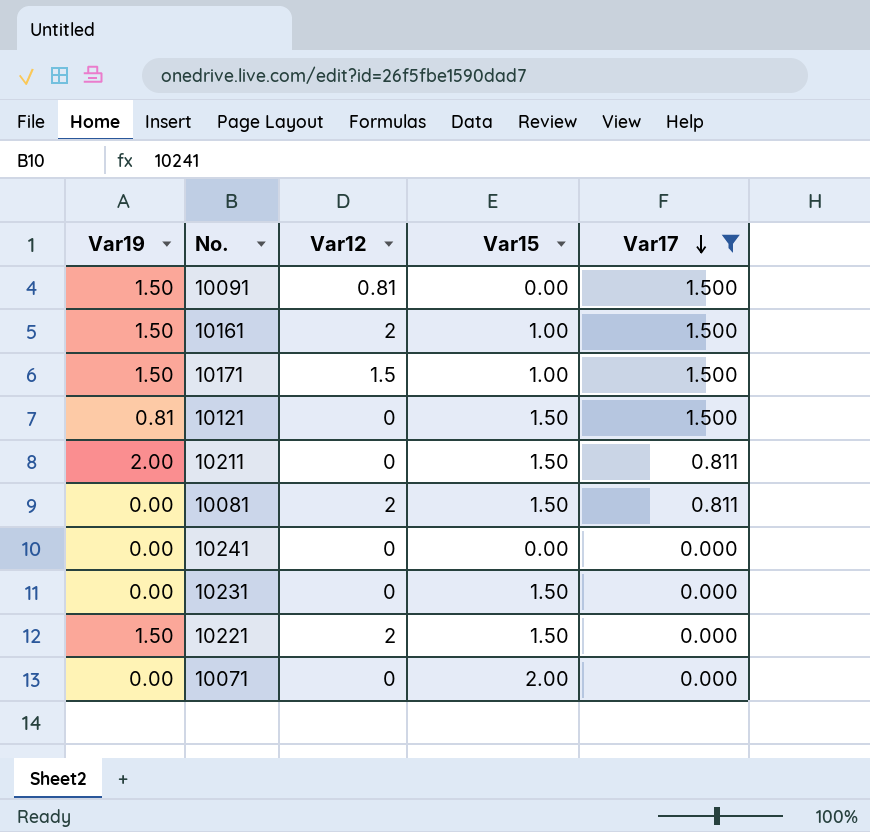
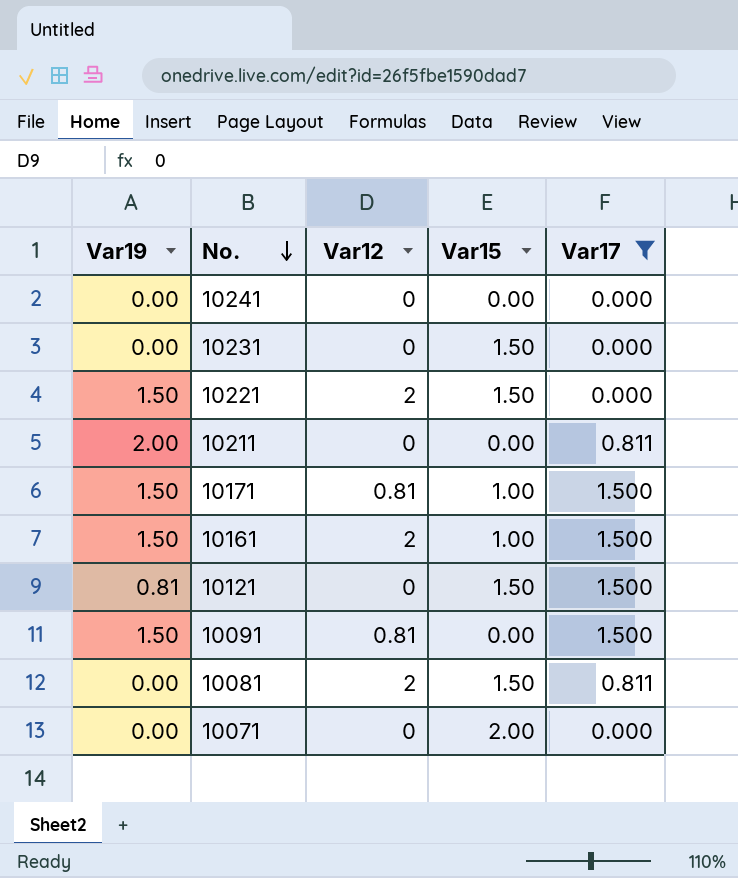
row order: Var17 descending -> No. descending
10211 | Var15: 1.50 -> 0.00
10171 | Var12: 1.5 -> 0.81

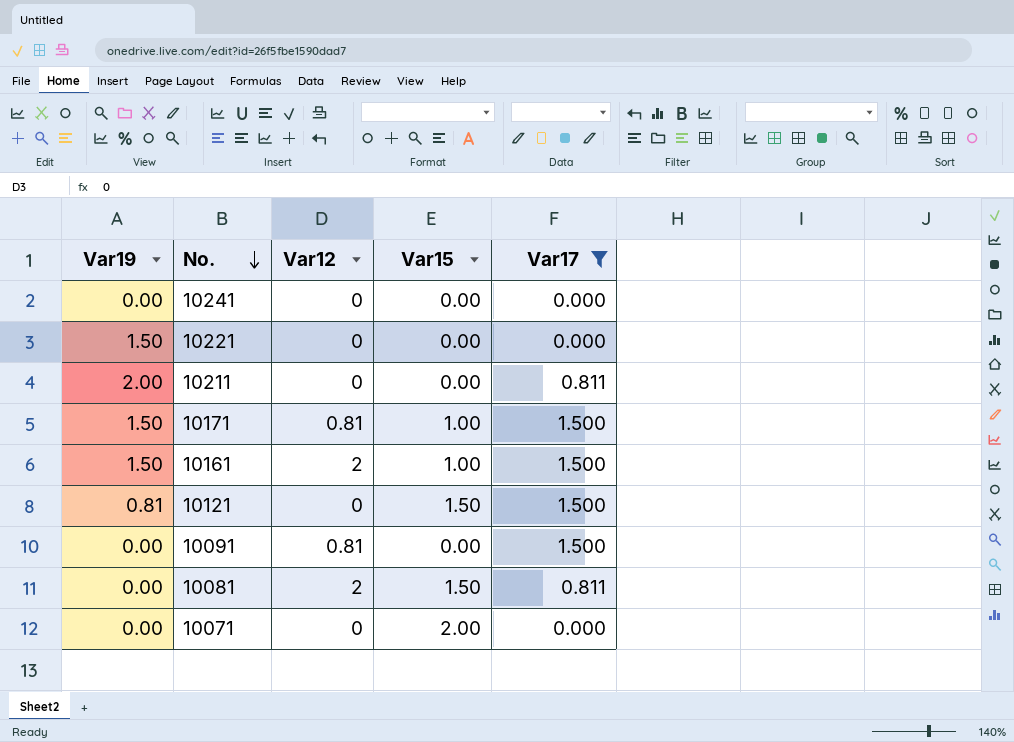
row 10231: 0.00 | 0 | 1.50 | 0.000 -> none
10221 | Var12: 2 -> 0
10221 | Var15: 1.50 -> 0.00
10091 | Var19: 1.50 -> 0.00

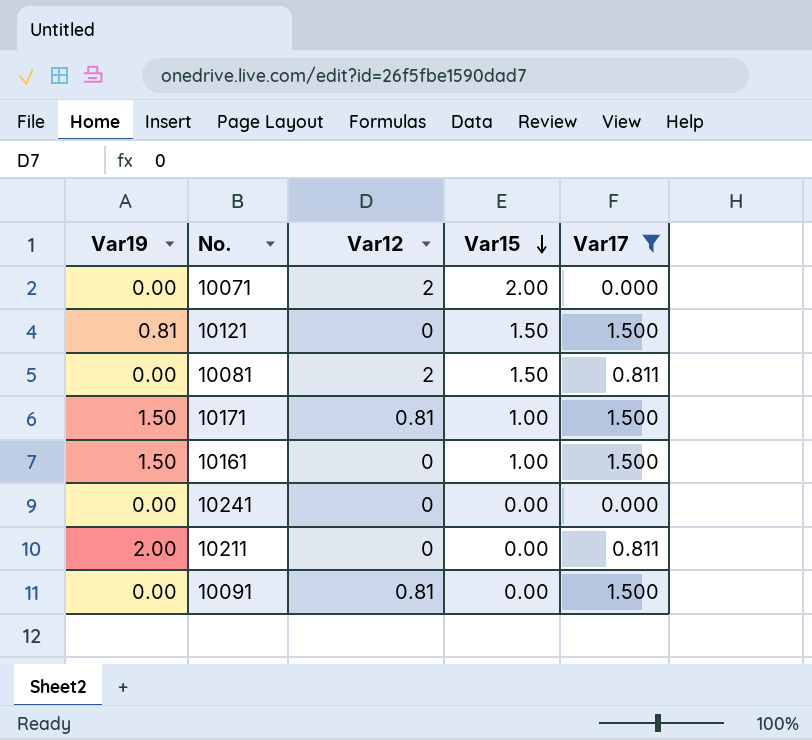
row order: No. descending -> Var15 descending
row 10221: 1.50 | 0 | 0.00 | 0.000 -> none
10071 | Var12: 0 -> 2
10161 | Var12: 2 -> 0

